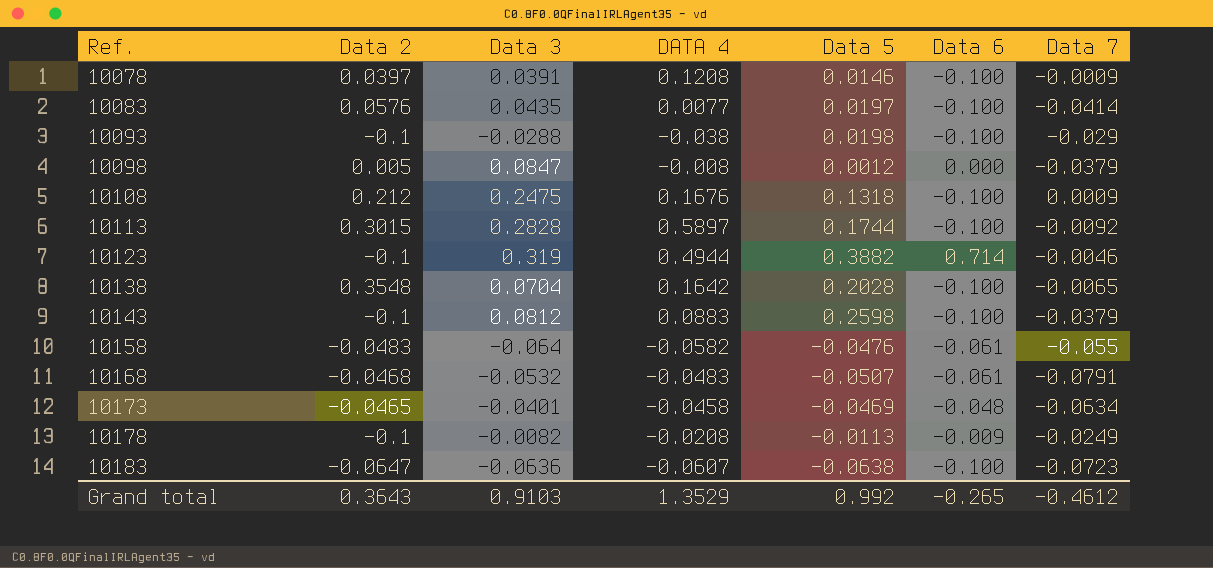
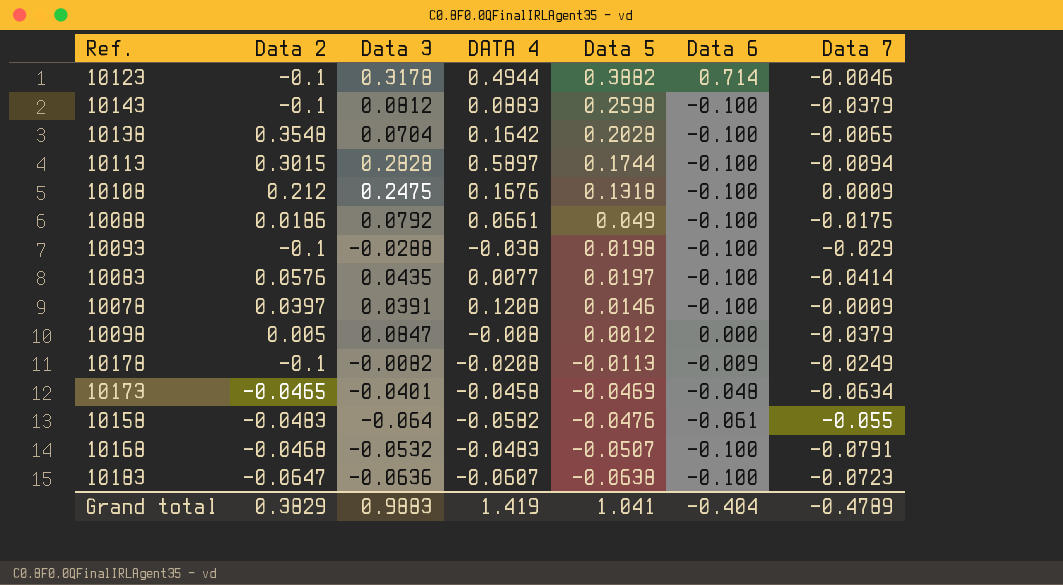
row order: Ref. ascending -> Data 5 descending
10123 | Data 3: 0.319 -> 0.3178
10113 | Data 7: -0.0092 -> -0.0094
row 10088: none -> 0.0186 | 0.0792 | 0.0661 | 0.049 | -0.100 | -0.0175
10168 | Data 6: -0.061 -> -0.100
Grand total | Data 2: 0.3643 -> 0.3829
Grand total | Data 3: 0.9103 -> 0.9883
Grand total | DATA 4: 1.3529 -> 1.419
Grand total | Data 5: 0.992 -> 1.041
Grand total | Data 6: -0.265 -> -0.404
Grand total | Data 7: -0.4612 -> -0.4789

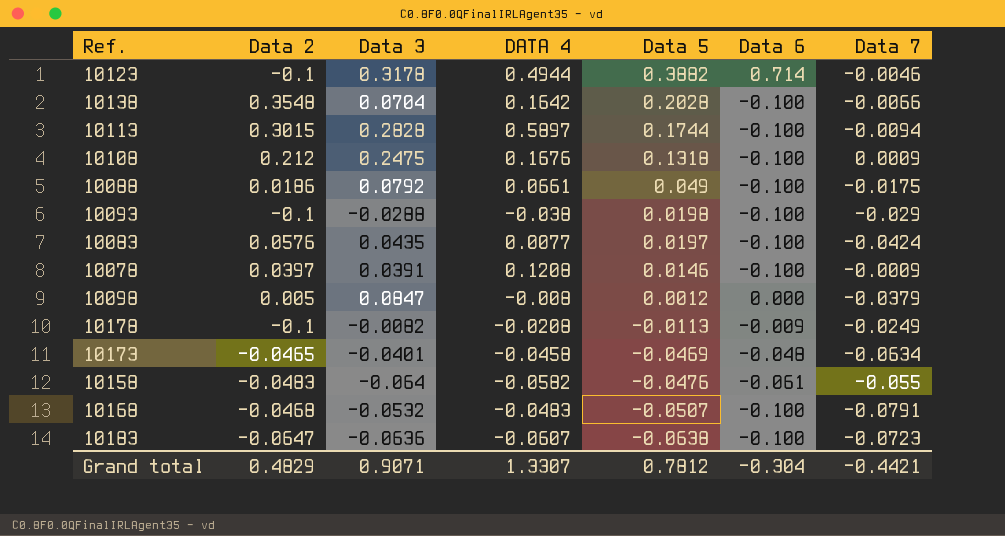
row 10143: -0.1 | 0.0812 | 0.0883 | 0.2598 | -0.100 | -0.0379 -> none
10138 | Data 7: -0.0065 -> -0.0066
10083 | Data 7: -0.0414 -> -0.0424
Grand total | Data 2: 0.3829 -> 0.4829
Grand total | Data 3: 0.9883 -> 0.9071
Grand total | DATA 4: 1.419 -> 1.3307
Grand total | Data 5: 1.041 -> 0.7812
Grand total | Data 6: -0.404 -> -0.304
Grand total | Data 7: -0.4789 -> -0.4421

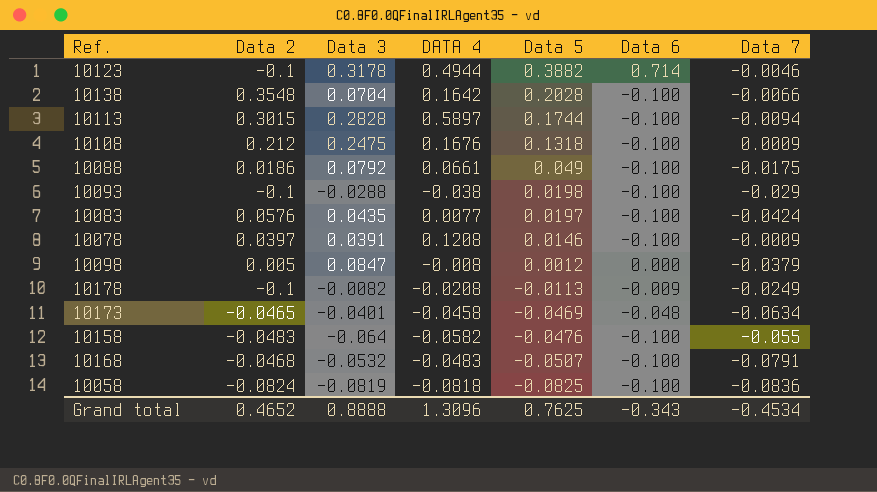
row 10183: -0.0647 | -0.0636 | -0.0607 | -0.0638 | -0.100 | -0.0723 -> none
10158 | Data 6: -0.061 -> -0.100
row 10058: none -> -0.0824 | -0.0819 | -0.0818 | -0.0825 | -0.100 | -0.0836
Grand total | Data 2: 0.4829 -> 0.4652
Grand total | Data 3: 0.9071 -> 0.8888
Grand total | DATA 4: 1.3307 -> 1.3096
Grand total | Data 5: 0.7812 -> 0.7625
Grand total | Data 6: -0.304 -> -0.343
Grand total | Data 7: -0.4421 -> -0.4534

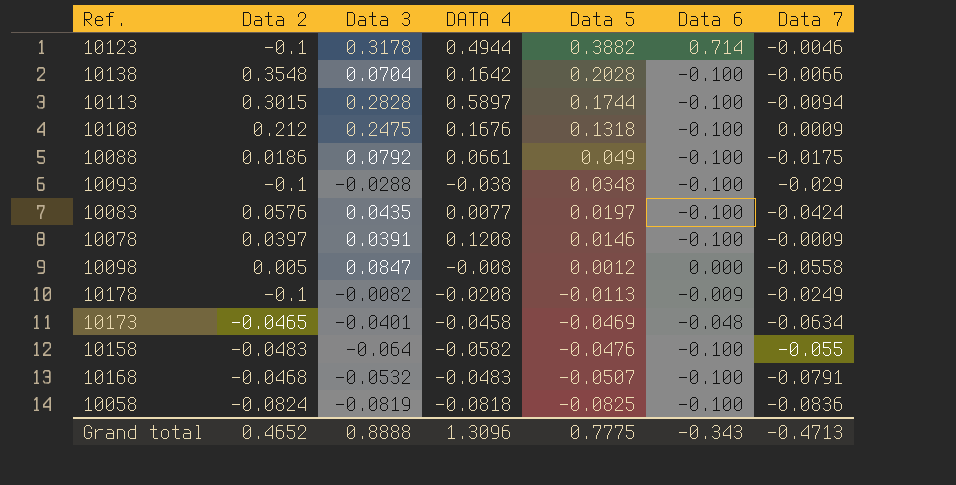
10093 | Data 5: 0.0198 -> 0.0348
10098 | Data 7: -0.0379 -> -0.0558
Grand total | Data 5: 0.7625 -> 0.7775
Grand total | Data 7: -0.4534 -> -0.4713

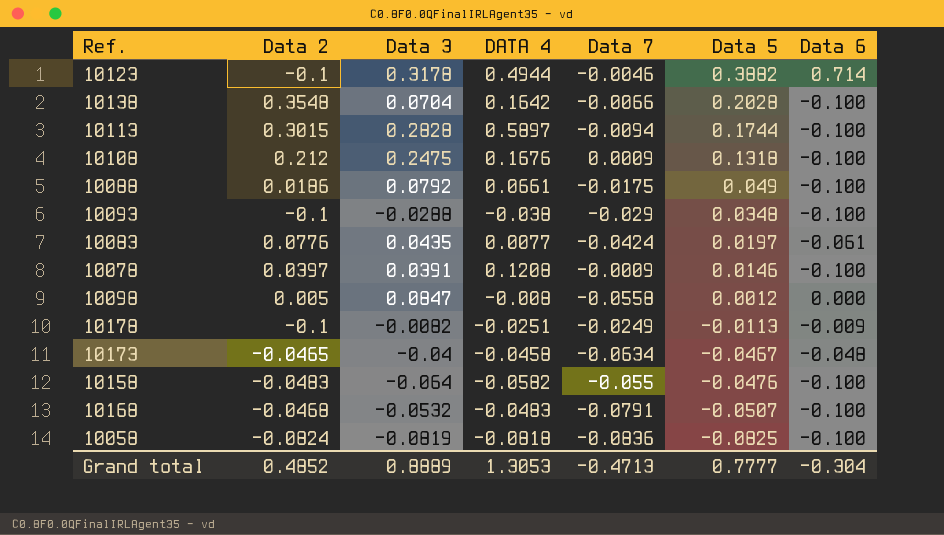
column Data 7 | position: 7 -> 5
10083 | Data 2: 0.0576 -> 0.0776
10083 | Data 6: -0.100 -> -0.061
10178 | DATA 4: -0.0208 -> -0.0251
10173 | Data 3: -0.0401 -> -0.04
10173 | Data 5: -0.0469 -> -0.0467
Grand total | Data 2: 0.4652 -> 0.4852
Grand total | Data 3: 0.8888 -> 0.8889
Grand total | DATA 4: 1.3096 -> 1.3053
Grand total | Data 5: 0.7775 -> 0.7777
Grand total | Data 6: -0.343 -> -0.304

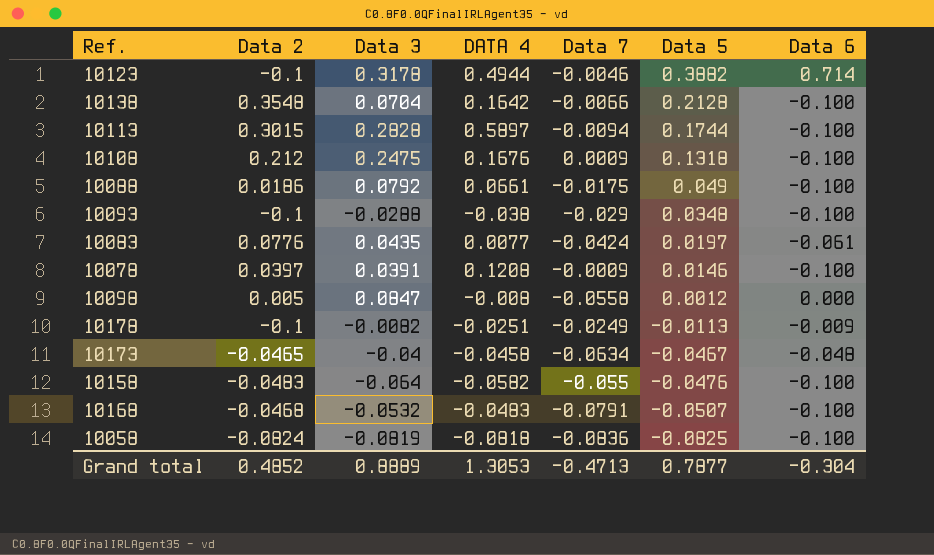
10138 | Data 5: 0.2028 -> 0.2128
Grand total | Data 5: 0.7777 -> 0.7877

